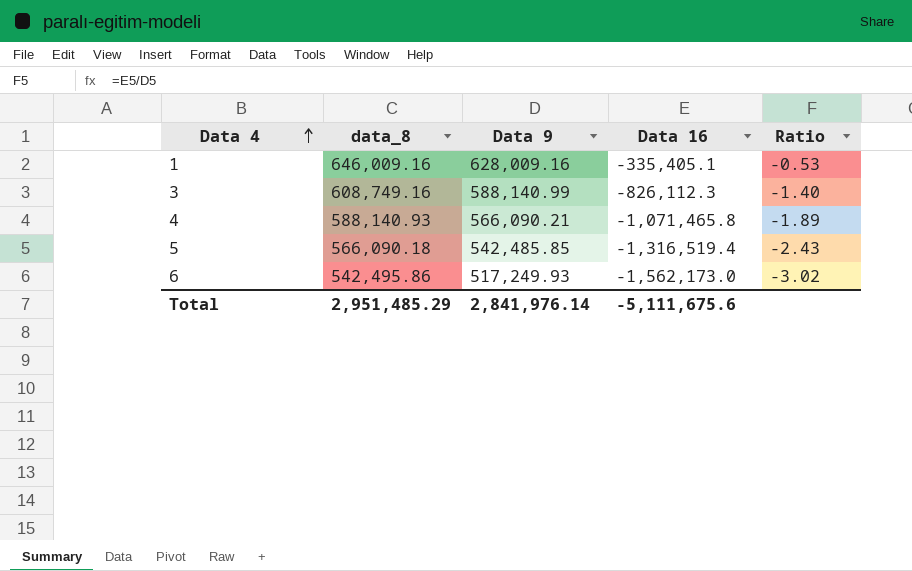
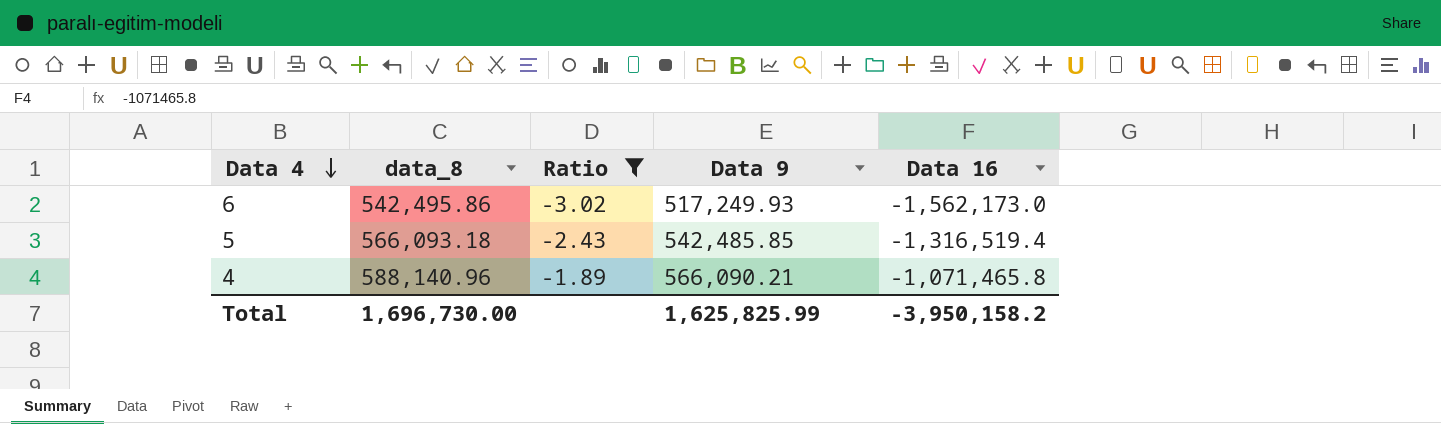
filter: none -> Ratio <= -1.89
row order: Data 4 ascending -> Data 4 descending
column Ratio | position: 5 -> 3
5 | data_8: 566,090.18 -> 566,093.18
4 | data_8: 588,140.93 -> 588,140.96
Total | data_8: 2,951,485.29 -> 1,696,730.00
Total | Data 9: 2,841,976.14 -> 1,625,825.99
Total | Data 16: -5,111,675.6 -> -3,950,158.2

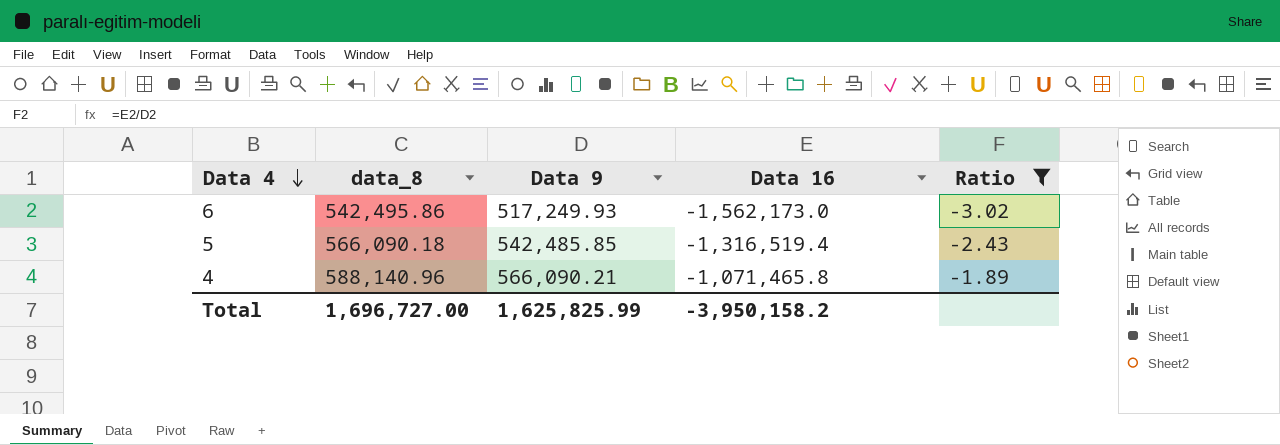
column Ratio | position: 3 -> 5
5 | data_8: 566,093.18 -> 566,090.18
Total | data_8: 1,696,730.00 -> 1,696,727.00

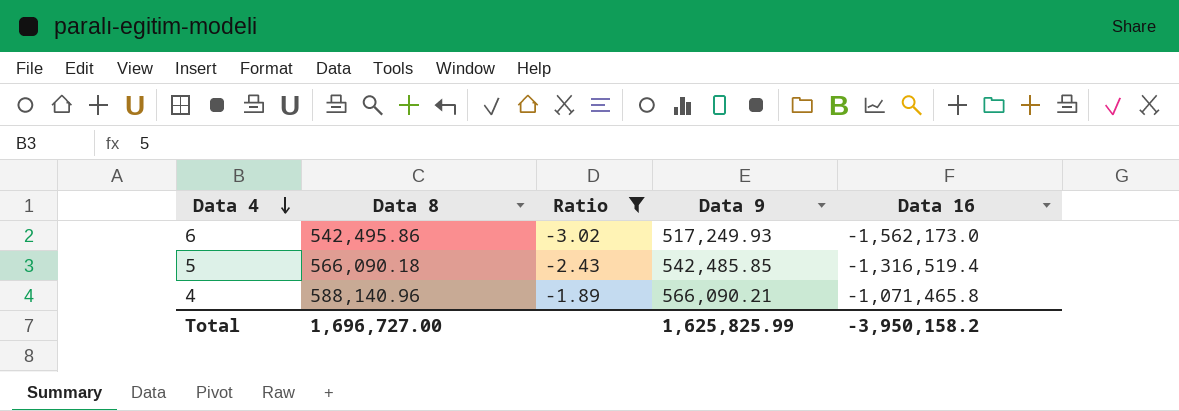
column name: data_8 -> Data 8
column Ratio | position: 5 -> 3

